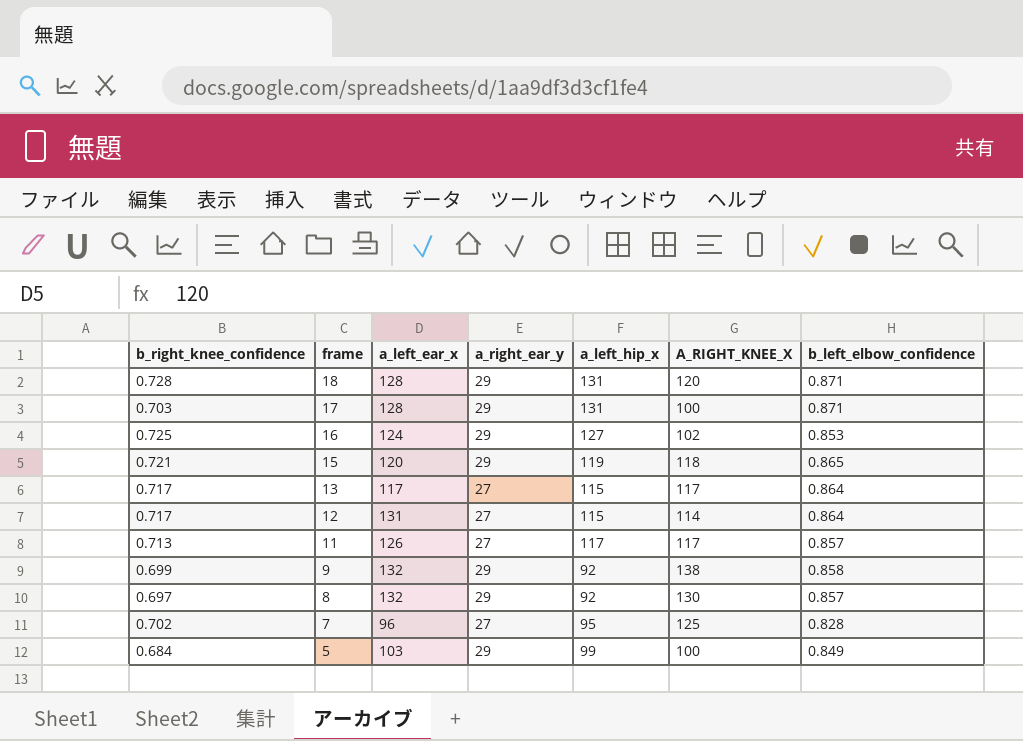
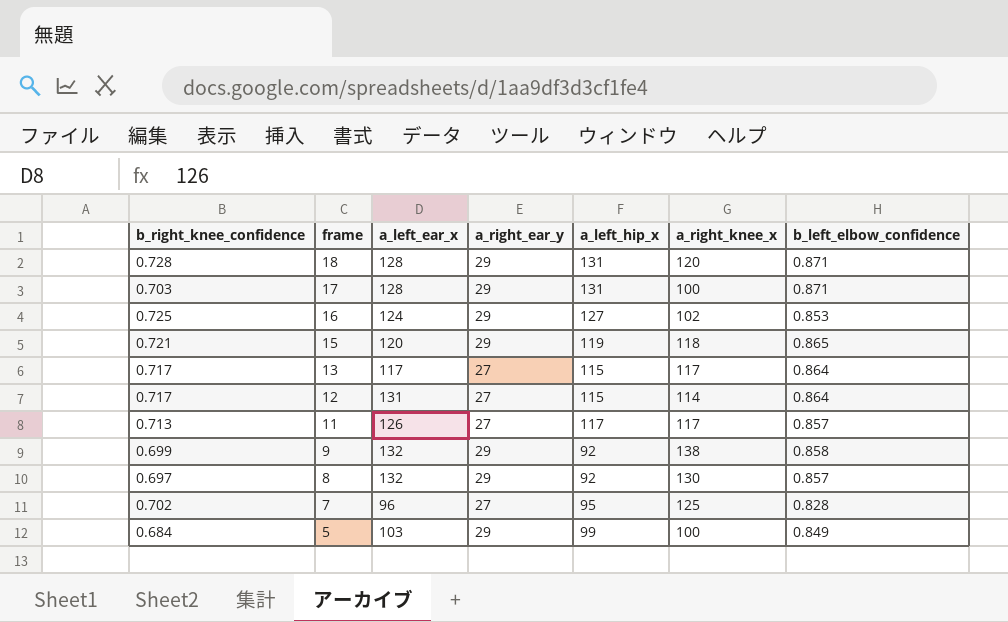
column name: A_RIGHT_KNEE_X -> a_right_knee_x

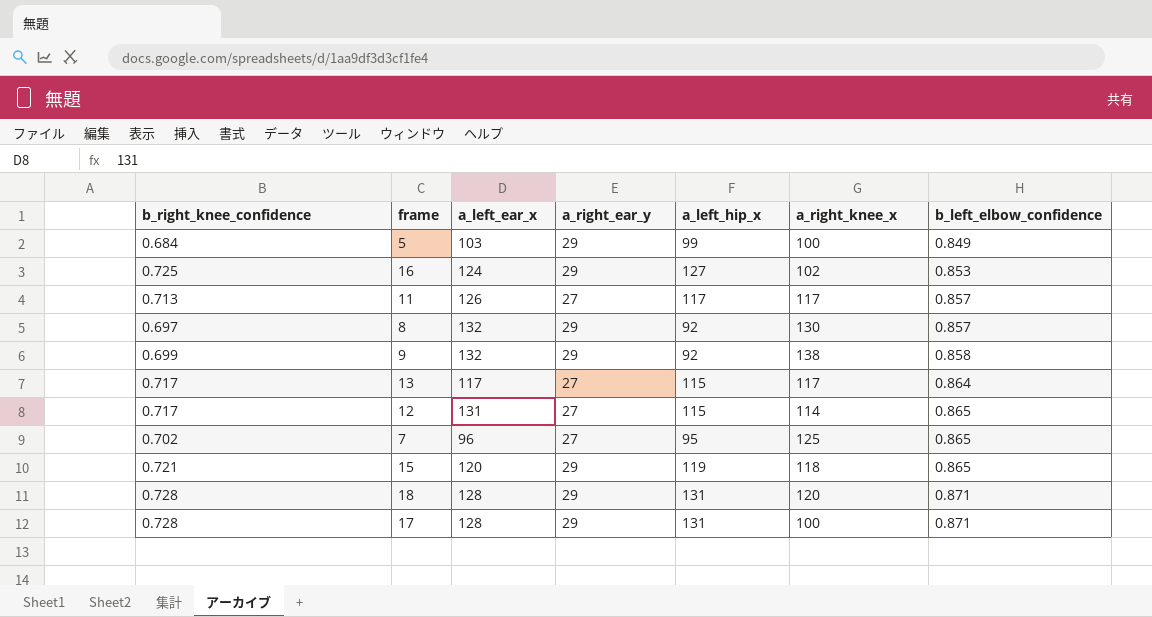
row order: frame descending -> b_left_elbow_confidence ascending
12 | b_left_elbow_confidence: 0.864 -> 0.865
7 | b_left_elbow_confidence: 0.828 -> 0.865
17 | b_right_knee_confidence: 0.703 -> 0.728

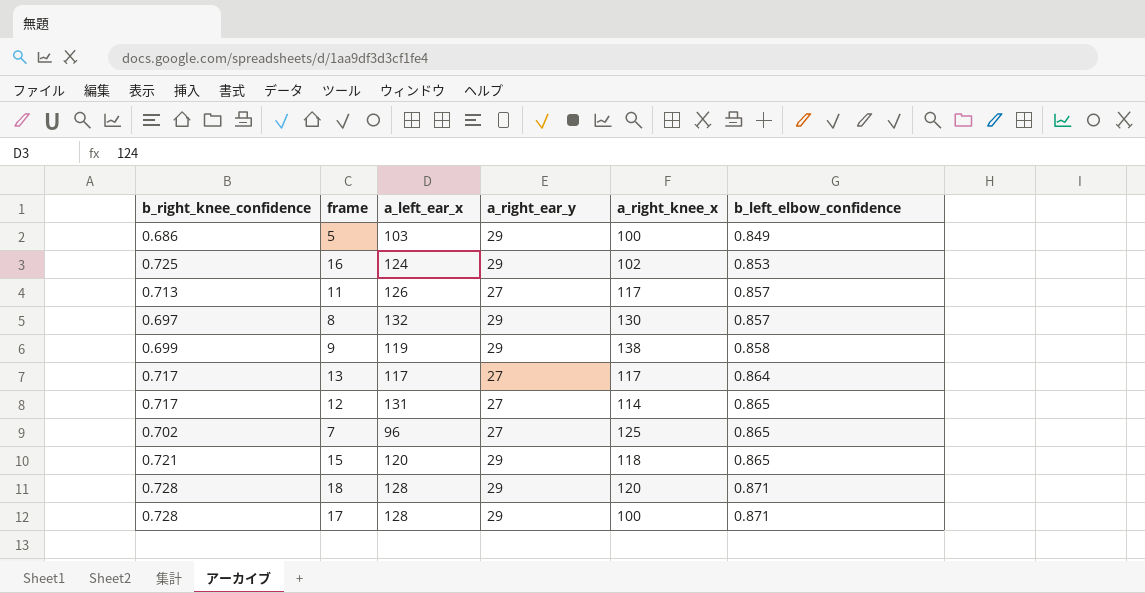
column a_left_hip_x | position: 5 -> none
5 | b_right_knee_confidence: 0.684 -> 0.686
9 | a_left_ear_x: 132 -> 119

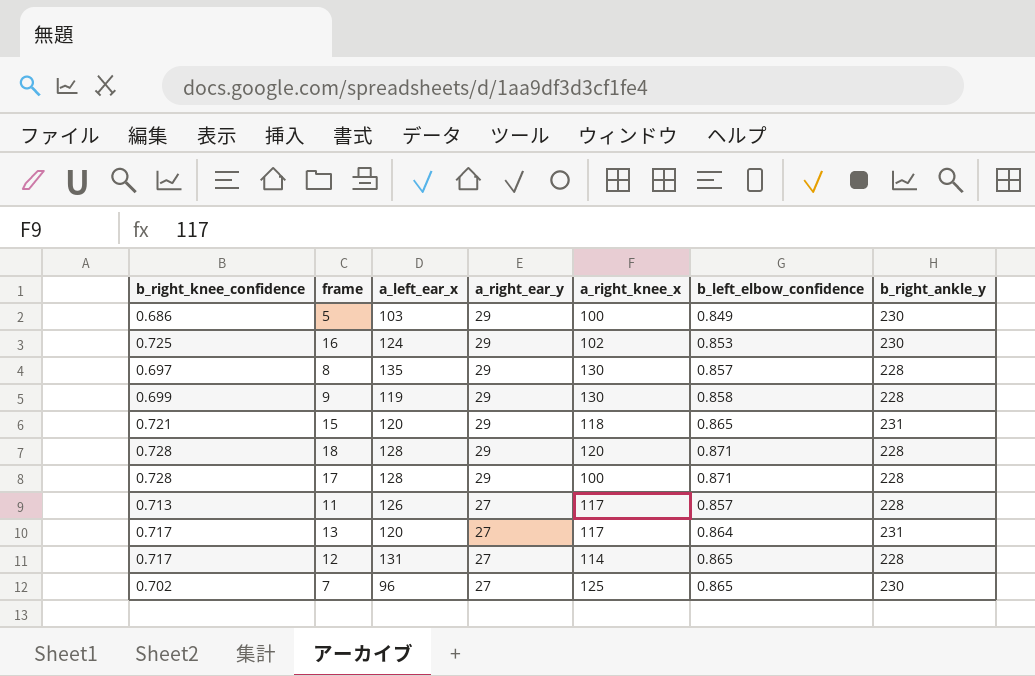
row order: b_left_elbow_confidence ascending -> a_right_ear_y descending
column b_right_ankle_y | position: none -> 7
8 | a_left_ear_x: 132 -> 135
9 | a_right_knee_x: 138 -> 130
13 | a_left_ear_x: 117 -> 120

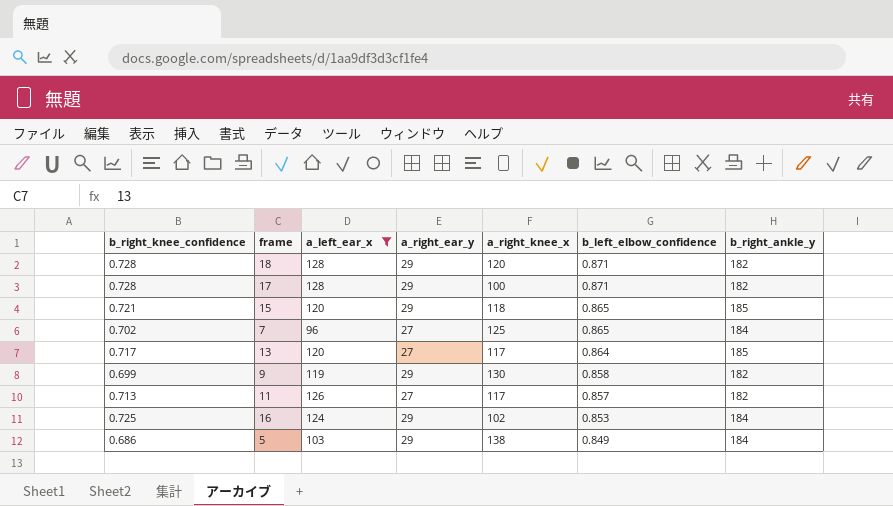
filter: none -> a_left_ear_x <= 128
row order: a_right_ear_y descending -> b_left_elbow_confidence descending
18 | b_right_ankle_y: 228 -> 182
17 | b_right_ankle_y: 228 -> 182
15 | b_right_ankle_y: 231 -> 185
7 | b_right_ankle_y: 230 -> 184
13 | b_right_ankle_y: 231 -> 185
9 | b_right_ankle_y: 228 -> 182
11 | b_right_ankle_y: 228 -> 182
16 | b_right_ankle_y: 230 -> 184
5 | a_right_knee_x: 100 -> 138
5 | b_right_ankle_y: 230 -> 184

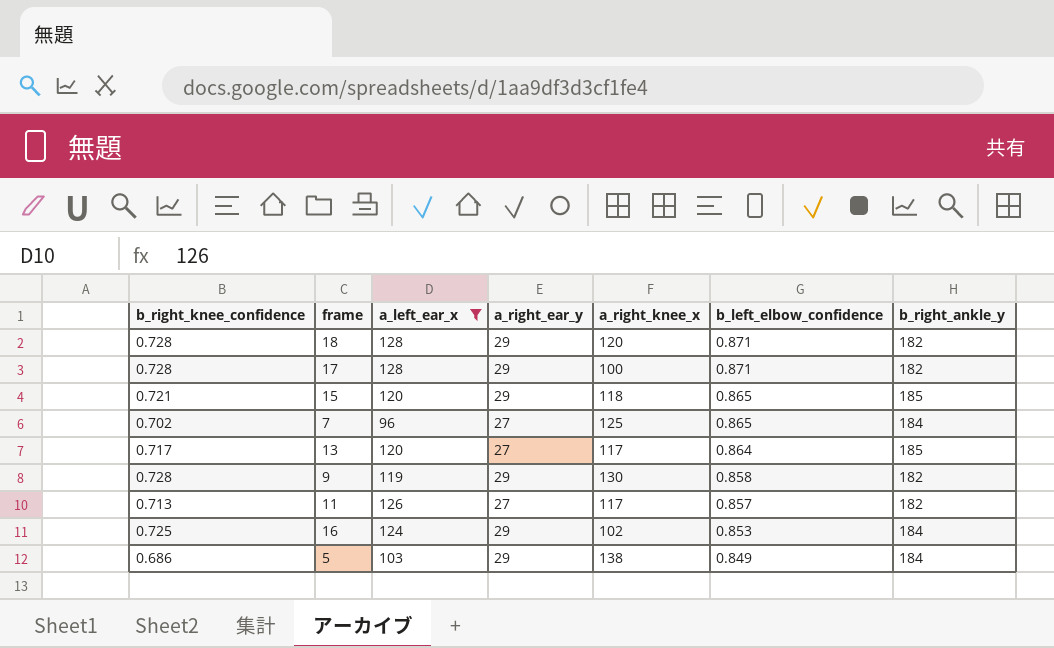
9 | b_right_knee_confidence: 0.699 -> 0.728

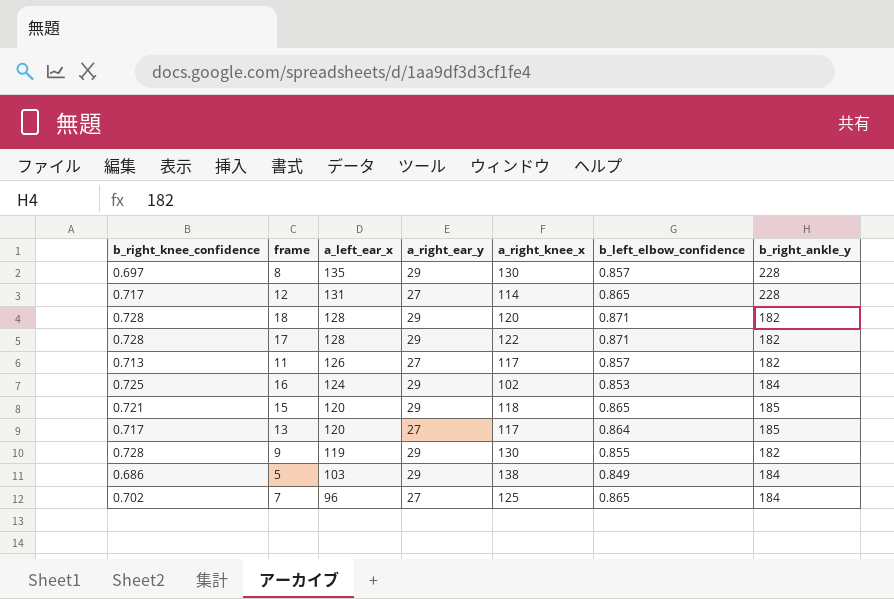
filter: a_left_ear_x <= 128 -> none
row order: b_left_elbow_confidence descending -> a_left_ear_x descending
17 | a_right_knee_x: 100 -> 122
9 | b_left_elbow_confidence: 0.858 -> 0.855

